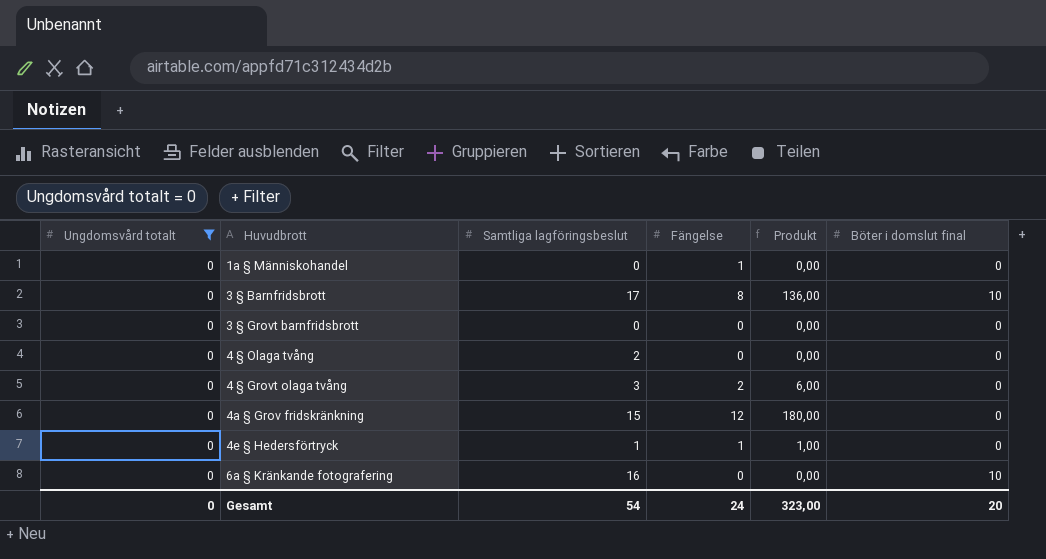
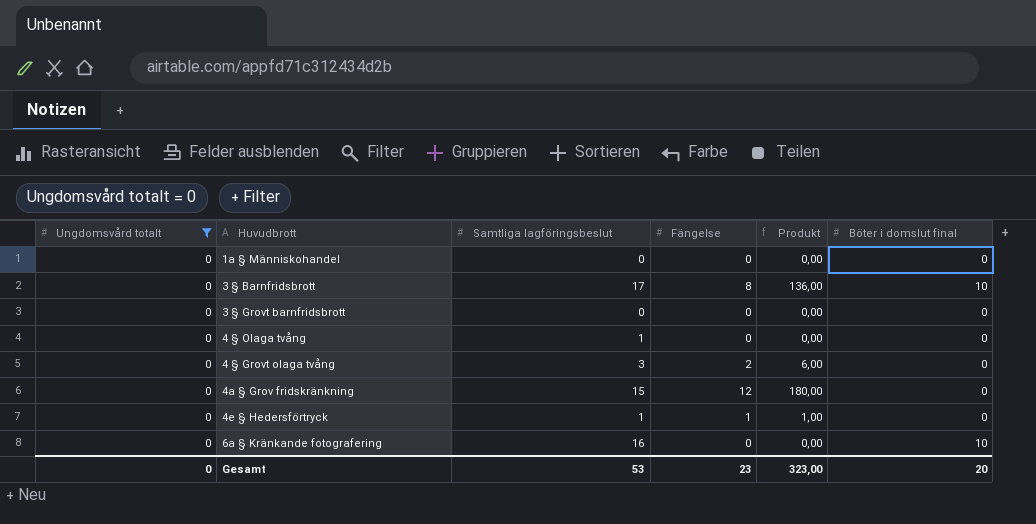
1a § Människohandel | Fängelse: 1 -> 0
4 § Olaga tvång | Samtliga lagföringsbeslut: 2 -> 1
Gesamt | Samtliga lagföringsbeslut: 54 -> 53
Gesamt | Fängelse: 24 -> 23

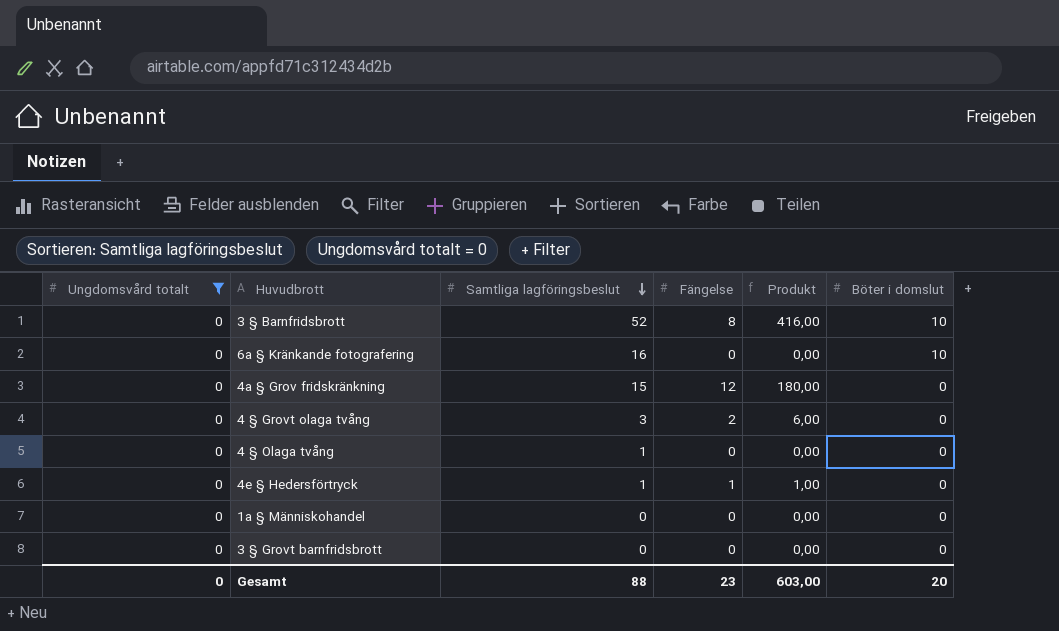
row order: none -> Samtliga lagföringsbeslut descending
column name: Böter i domslut final -> Böter i domslut
3 § Barnfridsbrott | Samtliga lagföringsbeslut: 17 -> 52
3 § Barnfridsbrott | Produkt: 136,00 -> 416,00
Gesamt | Samtliga lagföringsbeslut: 53 -> 88
Gesamt | Produkt: 323,00 -> 603,00

